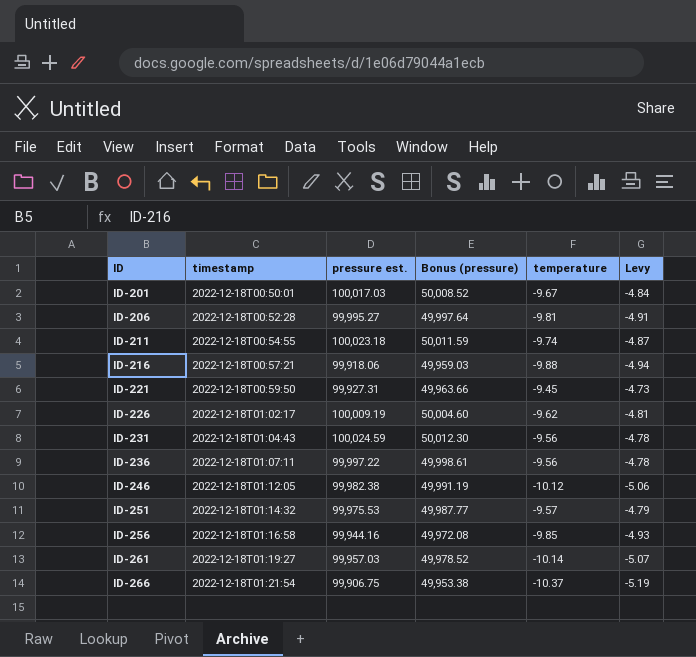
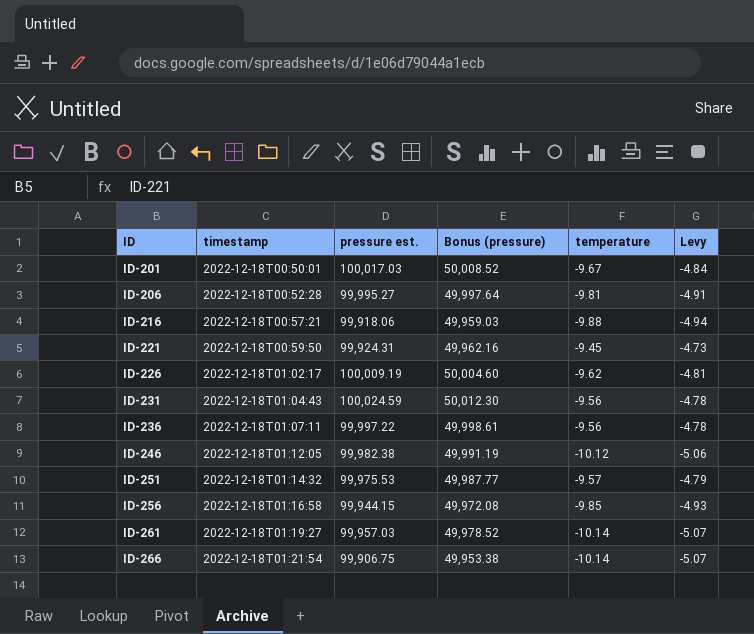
row ID-211: 2022-12-18T00:54:55 | 100,023.18 | 50,011.59 | -9.74 | -4.87 -> none
ID-221 | pressure est.: 99,927.31 -> 99,924.31
ID-221 | Bonus (pressure): 49,963.66 -> 49,962.16
ID-256 | pressure est.: 99,944.16 -> 99,944.15
ID-266 | temperature: -10.37 -> -10.14
ID-266 | Levy: -5.19 -> -5.07

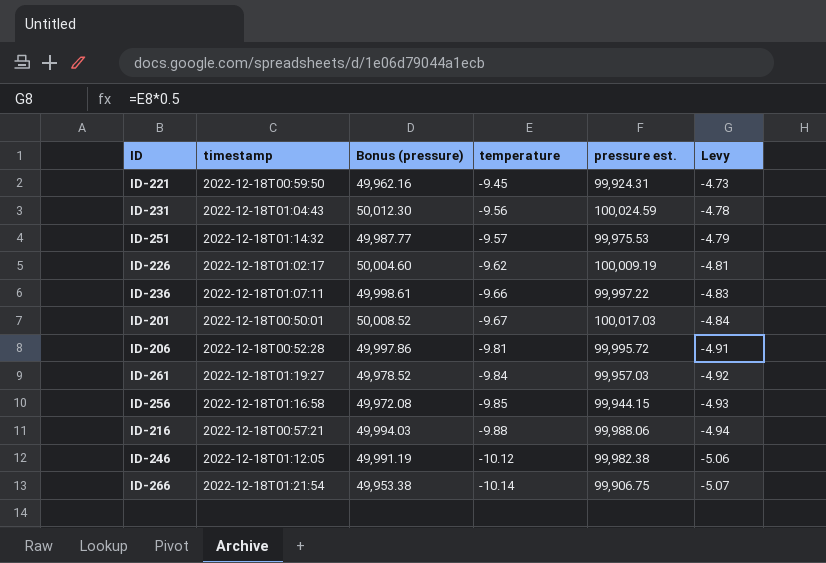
row order: ID ascending -> temperature descending
column pressure est. | position: 3 -> 5
ID-236 | temperature: -9.56 -> -9.66
ID-236 | Levy: -4.78 -> -4.83
ID-206 | Bonus (pressure): 49,997.64 -> 49,997.86
ID-206 | pressure est.: 99,995.27 -> 99,995.72
ID-261 | temperature: -10.14 -> -9.84
ID-261 | Levy: -5.07 -> -4.92
ID-216 | Bonus (pressure): 49,959.03 -> 49,994.03
ID-216 | pressure est.: 99,918.06 -> 99,988.06

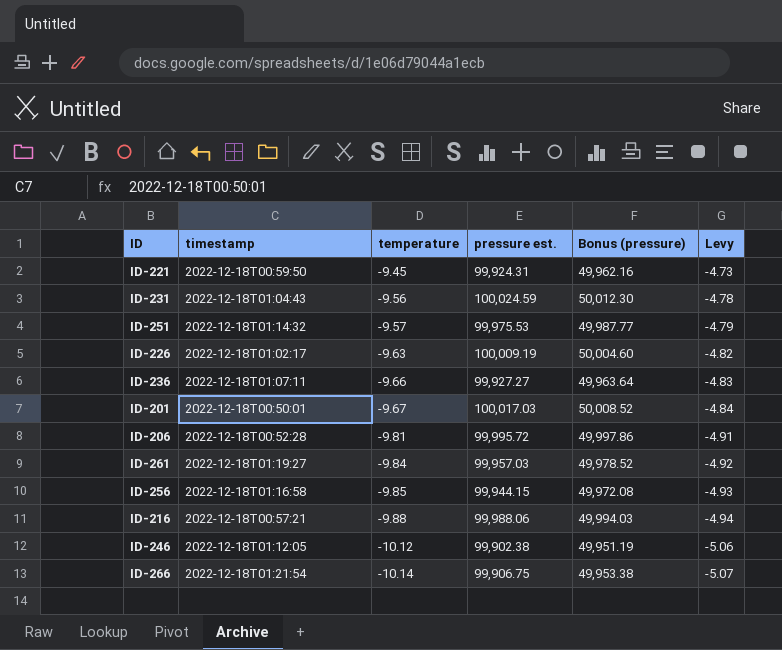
column Bonus (pressure) | position: 3 -> 5
ID-226 | temperature: -9.62 -> -9.63
ID-226 | Levy: -4.81 -> -4.82
ID-236 | pressure est.: 99,997.22 -> 99,927.27
ID-236 | Bonus (pressure): 49,998.61 -> 49,963.64
ID-246 | pressure est.: 99,982.38 -> 99,902.38
ID-246 | Bonus (pressure): 49,991.19 -> 49,951.19

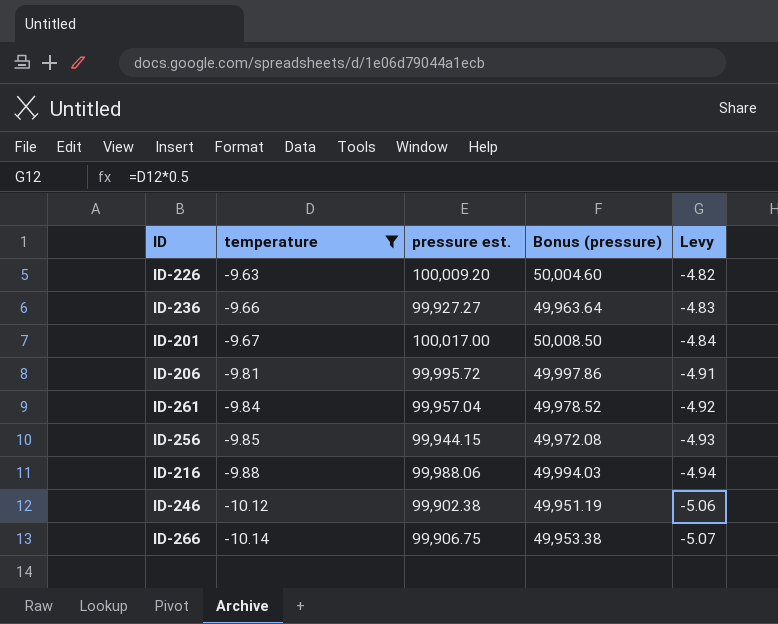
filter: none -> temperature <= -9.63
column timestamp | position: 2 -> none
ID-226 | pressure est.: 100,009.19 -> 100,009.20
ID-201 | pressure est.: 100,017.03 -> 100,017.00
ID-201 | Bonus (pressure): 50,008.52 -> 50,008.50
ID-261 | pressure est.: 99,957.03 -> 99,957.04

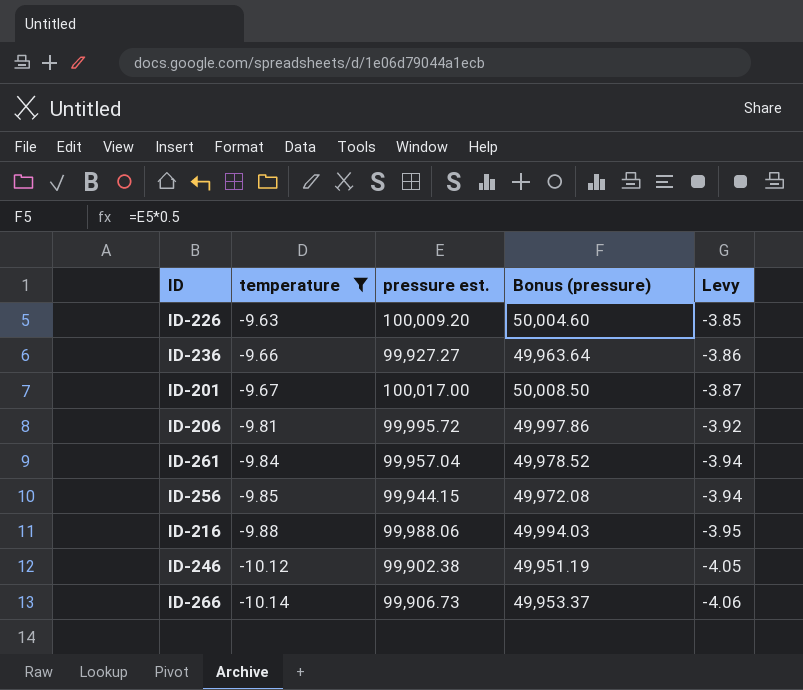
column Levy | formula: [temperature] * 0.5 -> [temperature] * 0.4
ID-266 | pressure est.: 99,906.75 -> 99,906.73
ID-266 | Bonus (pressure): 49,953.38 -> 49,953.37

